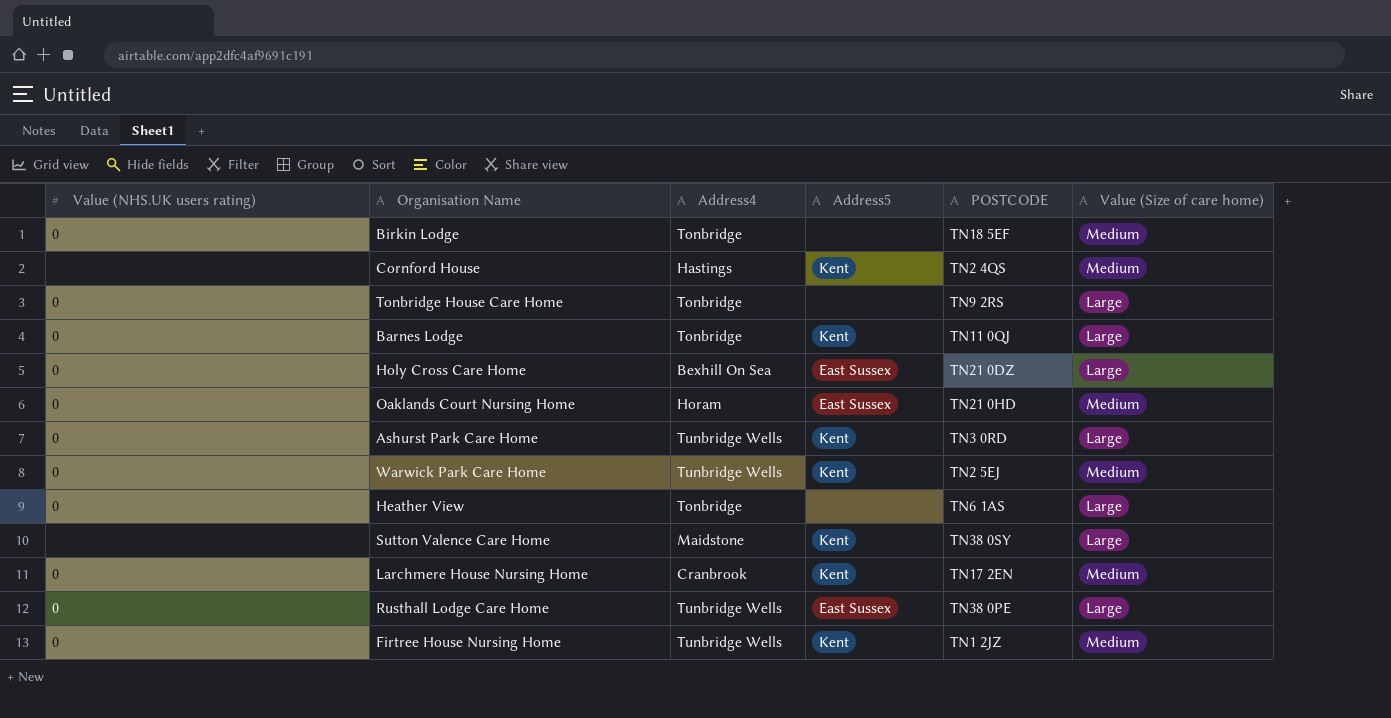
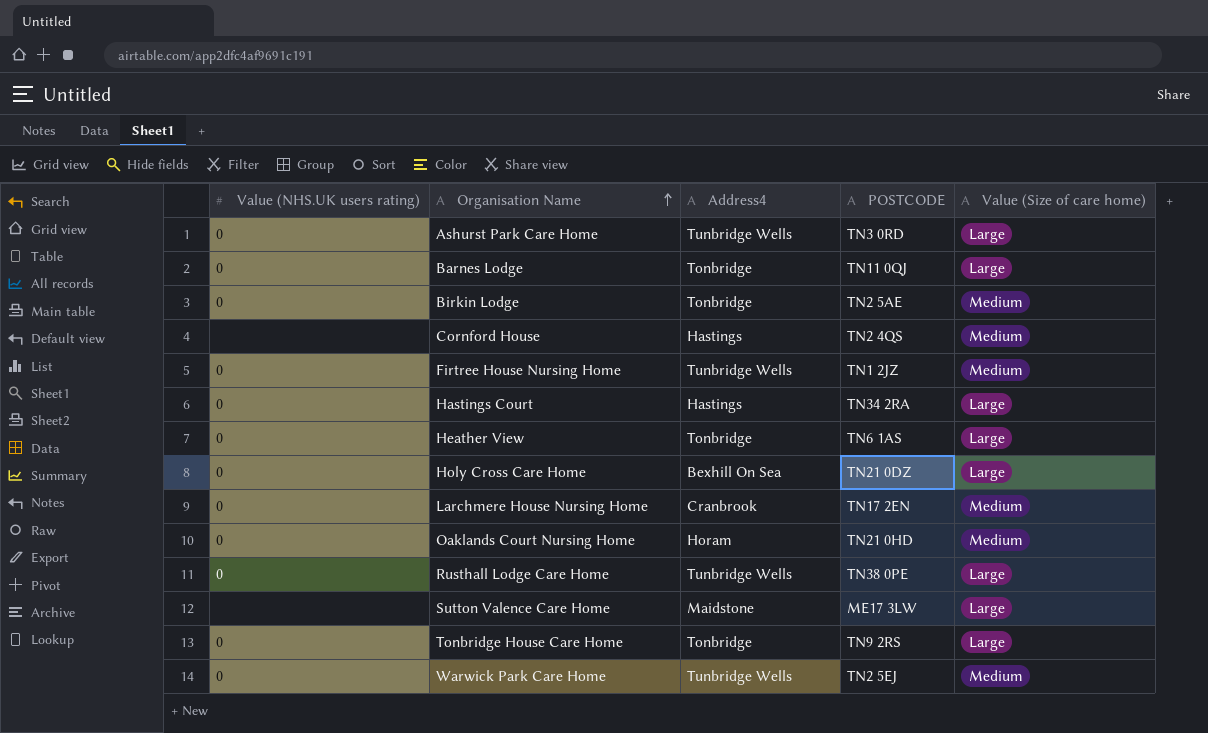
row order: none -> Organisation Name ascending
column Address5 | position: 4 -> none
Birkin Lodge | POSTCODE: TN18 5EF -> TN2 5AE
row Hastings Court: none -> 0 | Hastings | TN34 2RA | Large
Sutton Valence Care Home | POSTCODE: TN38 0SY -> ME17 3LW

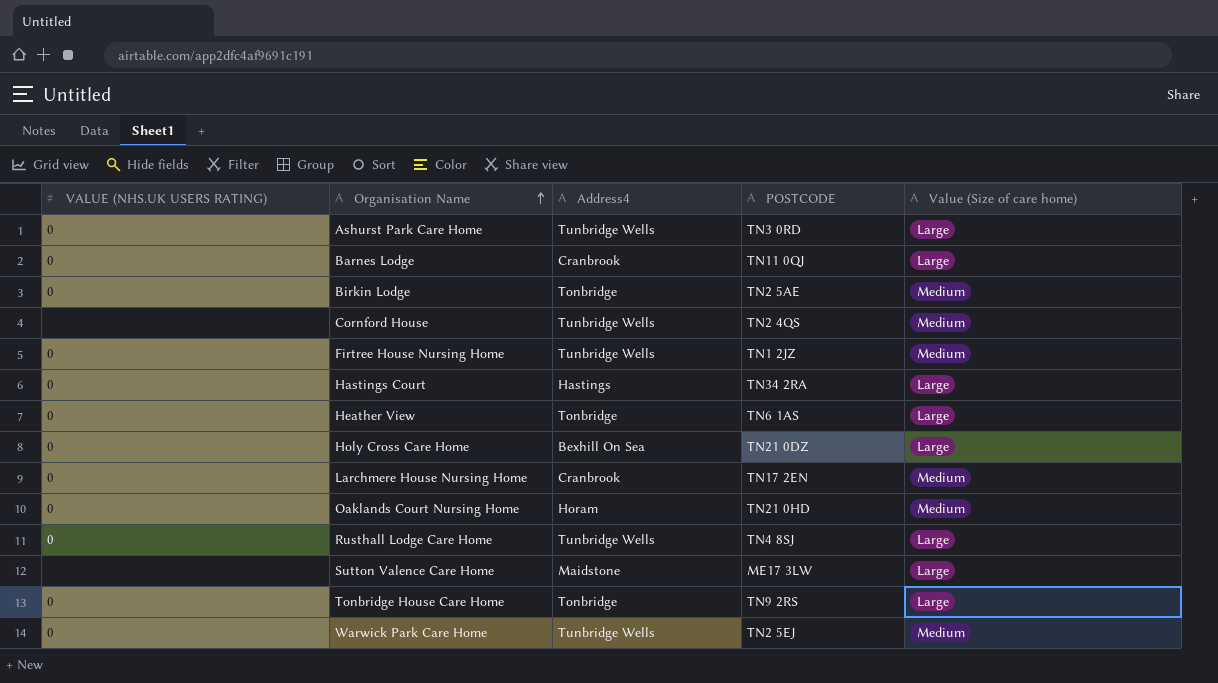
column name: Value (NHS.UK users rating) -> VALUE (NHS.UK USERS RATING)
Barnes Lodge | Address4: Tonbridge -> Cranbrook
Cornford House | Address4: Hastings -> Tunbridge Wells
Rusthall Lodge Care Home | POSTCODE: TN38 0PE -> TN4 8SJ

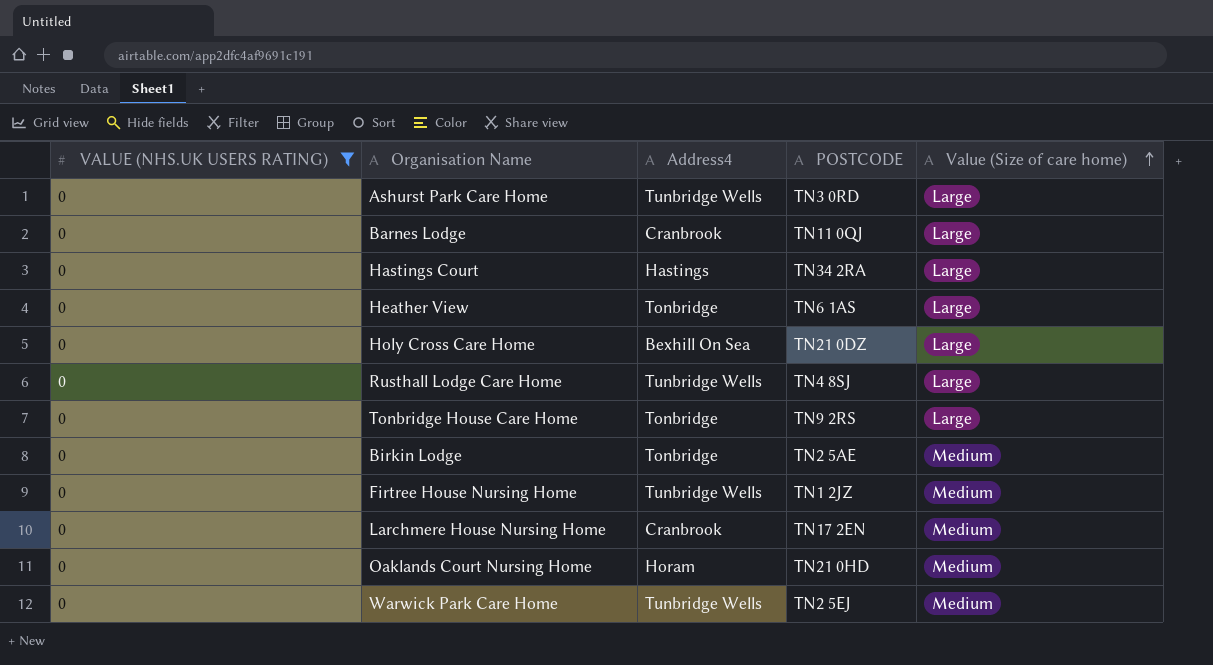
filter: none -> VALUE (NHS.UK USERS RATING) = 0
row order: Organisation Name ascending -> Value (Size of care home) ascending

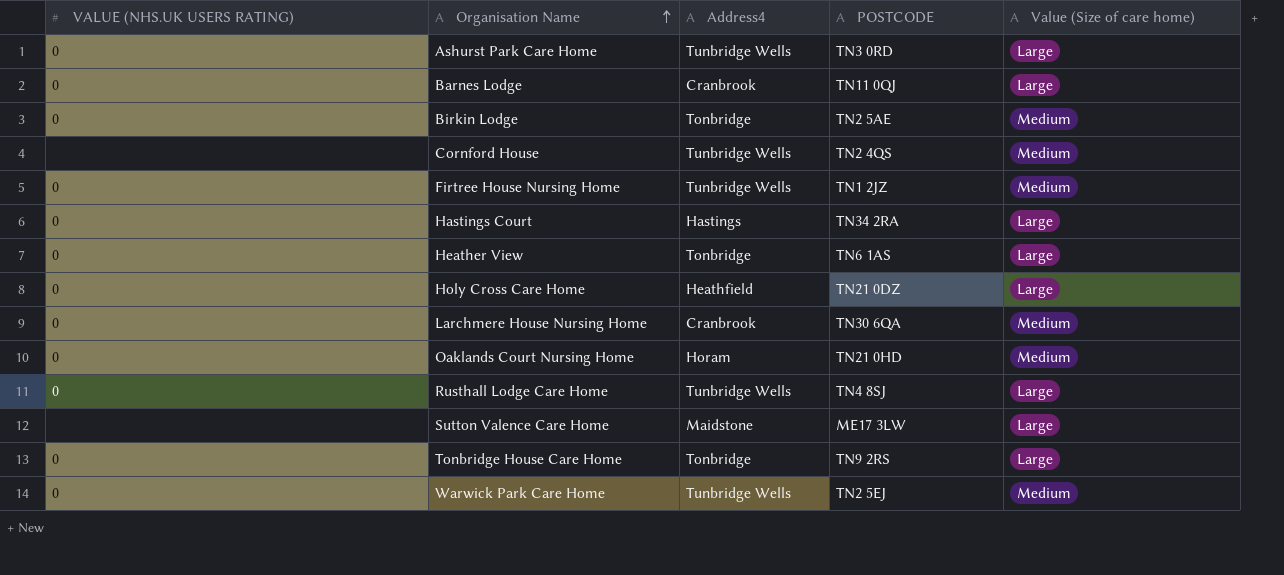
filter: VALUE (NHS.UK USERS RATING) = 0 -> none
row order: Value (Size of care home) ascending -> Organisation Name ascending
Holy Cross Care Home | Address4: Bexhill On Sea -> Heathfield
Larchmere House Nursing Home | POSTCODE: TN17 2EN -> TN30 6QA

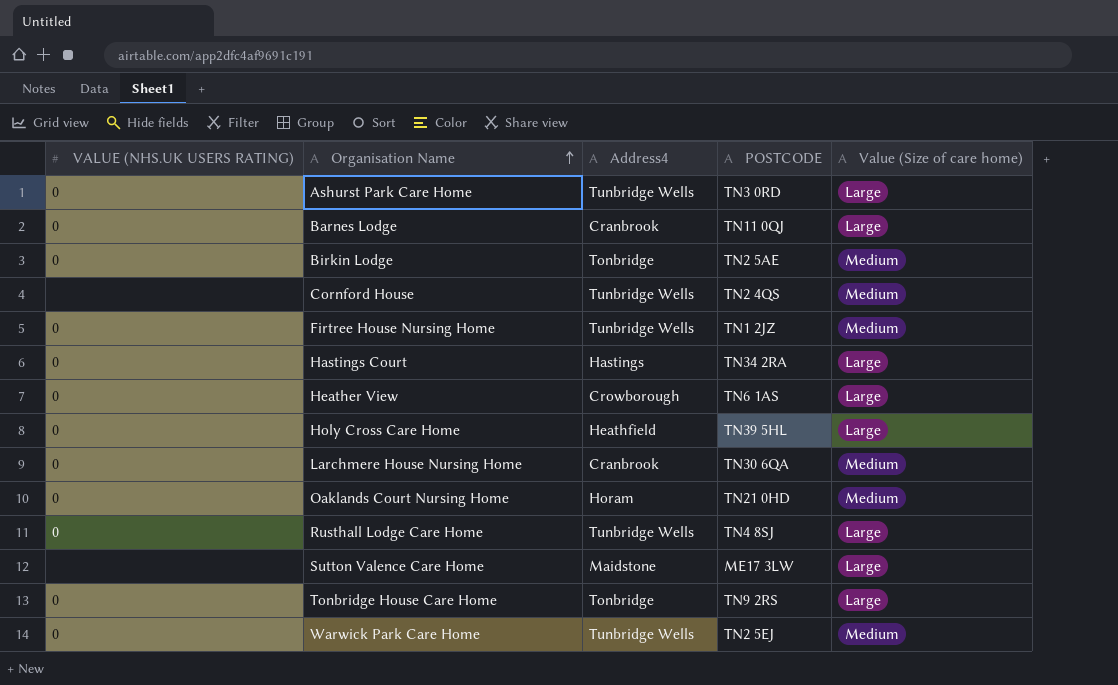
Heather View | Address4: Tonbridge -> Crowborough
Holy Cross Care Home | POSTCODE: TN21 0DZ -> TN39 5HL

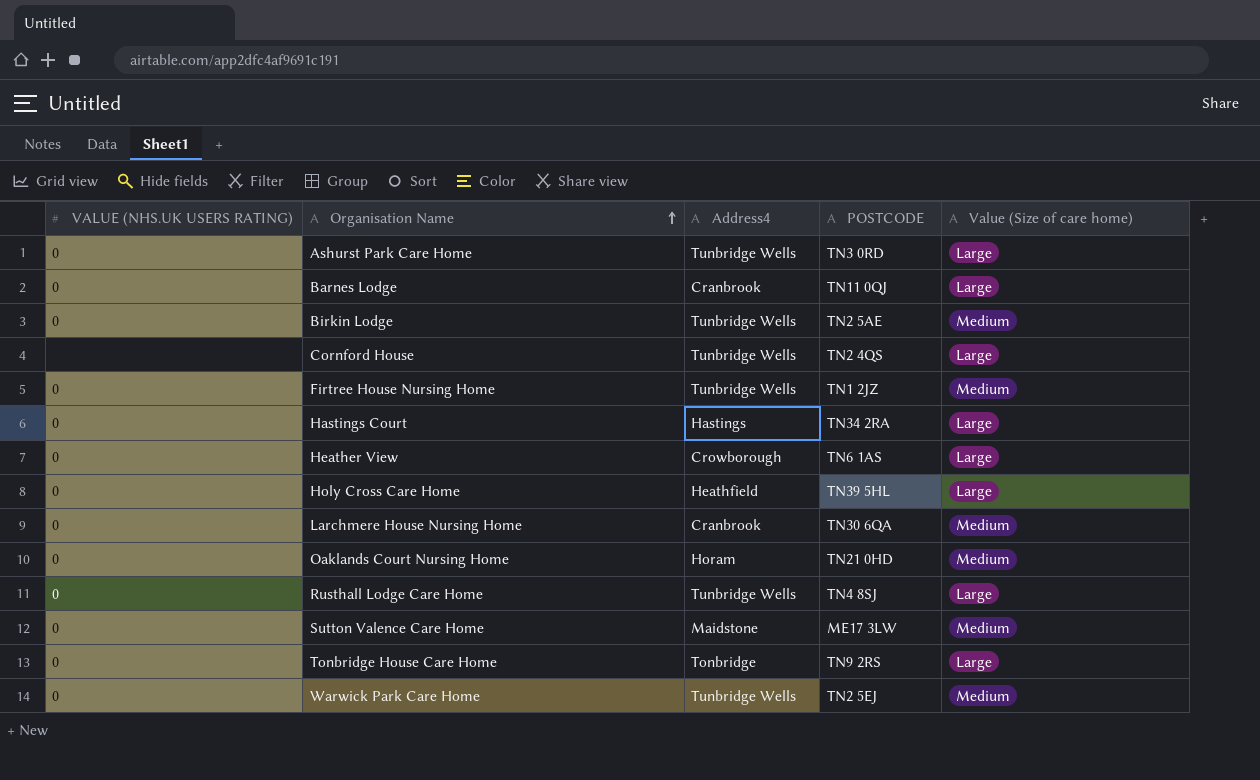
Birkin Lodge | Address4: Tonbridge -> Tunbridge Wells
Cornford House | Value (Size of care home): Medium -> Large
Sutton Valence Care Home | VALUE (NHS.UK USERS RATING): none -> 0
Sutton Valence Care Home | Value (Size of care home): Large -> Medium

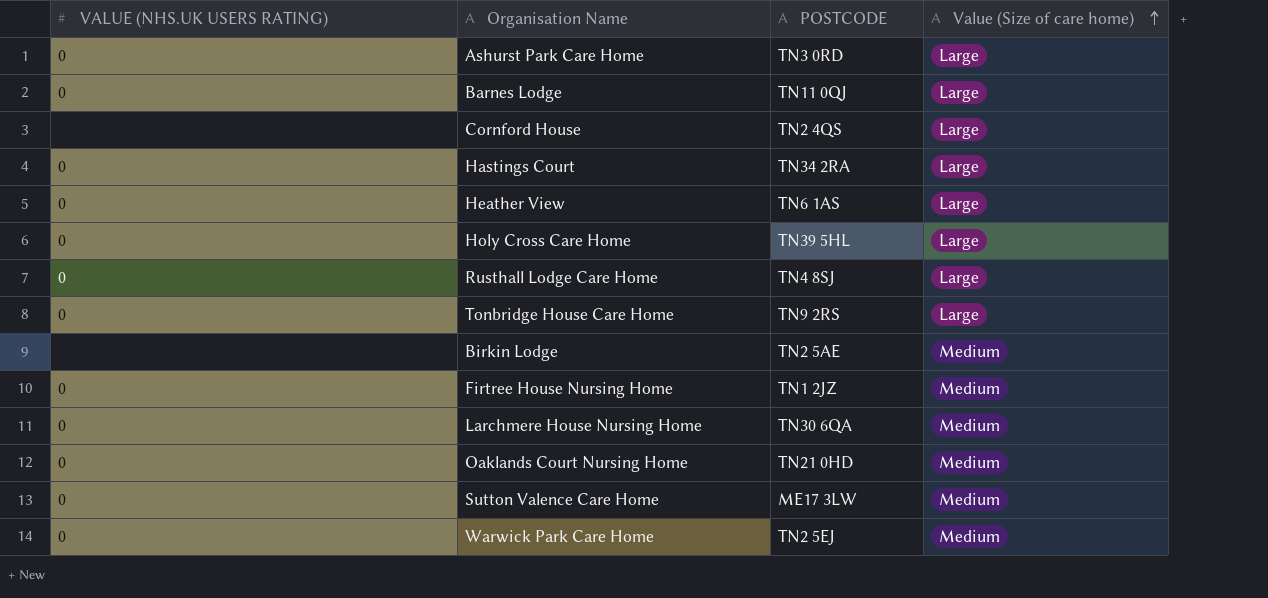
row order: Organisation Name ascending -> Value (Size of care home) ascending
column Address4 | position: 3 -> none
Birkin Lodge | VALUE (NHS.UK USERS RATING): 0 -> none

